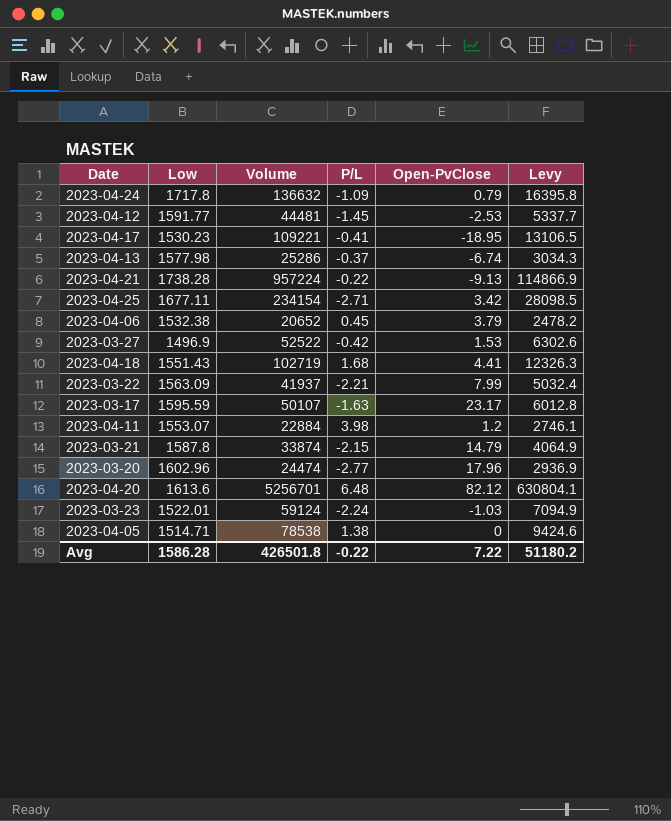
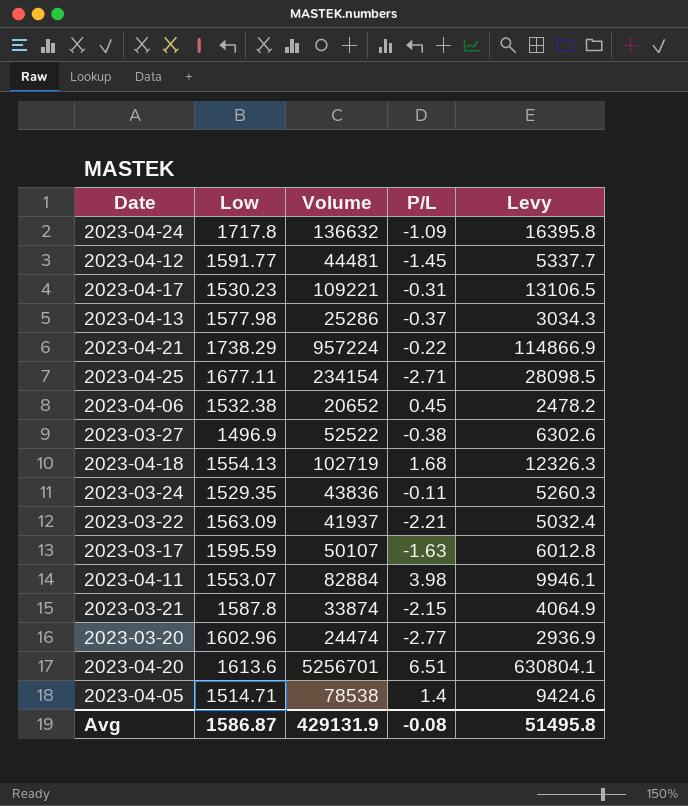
column Open-PvClose | position: 5 -> none
row 2023-03-23: 1522.01 | 59124 | -2.24 | -1.03 | 7094.9 -> none
2023-04-17 | P/L: -0.41 -> -0.31
2023-04-21 | Low: 1738.28 -> 1738.29
2023-03-27 | P/L: -0.42 -> -0.38
2023-04-18 | Low: 1551.43 -> 1554.13
row 2023-03-24: none -> 1529.35 | 43836 | -0.11 | 5260.3
2023-04-11 | Volume: 22884 -> 82884
2023-04-11 | Levy: 2746.1 -> 9946.1
2023-04-20 | P/L: 6.48 -> 6.51
2023-04-05 | P/L: 1.38 -> 1.4
Avg | Low: 1586.28 -> 1586.87
Avg | Volume: 426501.8 -> 429131.9
Avg | P/L: -0.22 -> -0.08
Avg | Levy: 51180.2 -> 51495.8

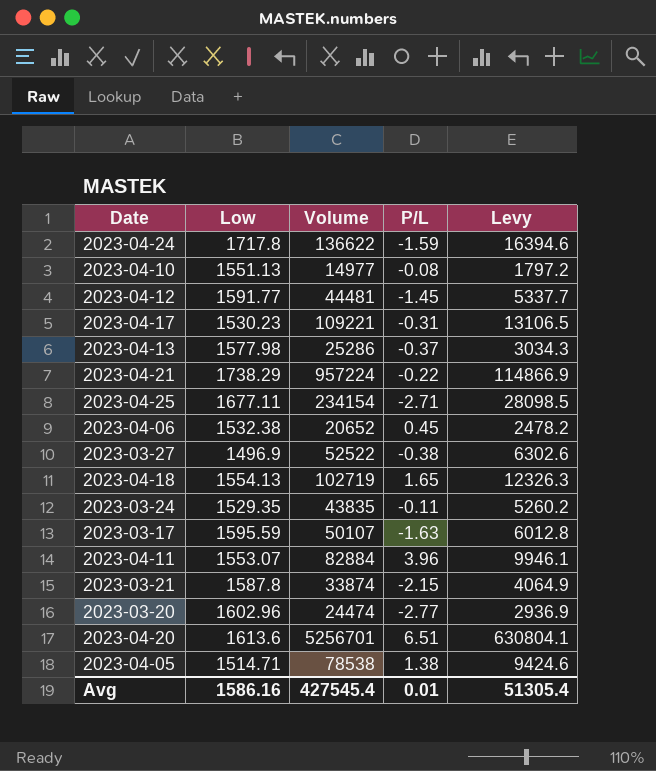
row 2023-03-22: 1563.09 | 41937 | -2.21 | 5032.4 -> none
2023-04-24 | Volume: 136632 -> 136622
2023-04-24 | P/L: -1.09 -> -1.59
2023-04-24 | Levy: 16395.8 -> 16394.6
row 2023-04-10: none -> 1551.13 | 14977 | -0.08 | 1797.2
2023-04-18 | P/L: 1.68 -> 1.65
2023-03-24 | Volume: 43836 -> 43835
2023-03-24 | Levy: 5260.3 -> 5260.2
2023-04-11 | P/L: 3.98 -> 3.96
2023-04-05 | P/L: 1.4 -> 1.38
Avg | Low: 1586.87 -> 1586.16
Avg | Volume: 429131.9 -> 427545.4
Avg | P/L: -0.08 -> 0.01
Avg | Levy: 51495.8 -> 51305.4

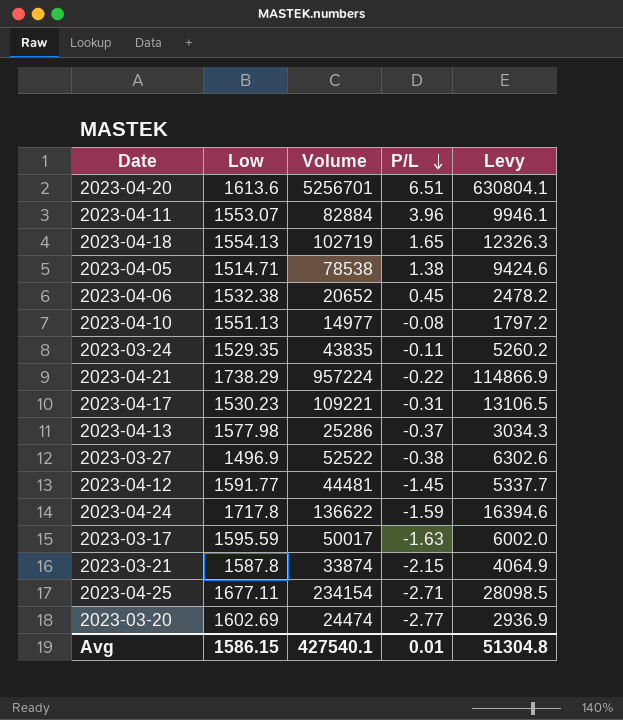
row order: none -> P/L descending
2023-03-17 | Volume: 50107 -> 50017
2023-03-17 | Levy: 6012.8 -> 6002.0
2023-03-20 | Low: 1602.96 -> 1602.69
Avg | Low: 1586.16 -> 1586.15
Avg | Volume: 427545.4 -> 427540.1
Avg | Levy: 51305.4 -> 51304.8

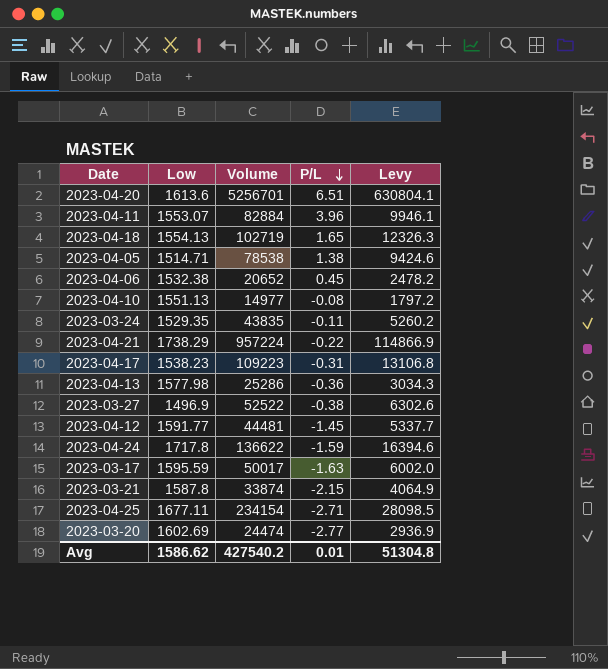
2023-04-17 | Low: 1530.23 -> 1538.23
2023-04-17 | Volume: 109221 -> 109223
2023-04-17 | Levy: 13106.5 -> 13106.8
2023-04-13 | P/L: -0.37 -> -0.36
Avg | Low: 1586.15 -> 1586.62
Avg | Volume: 427540.1 -> 427540.2

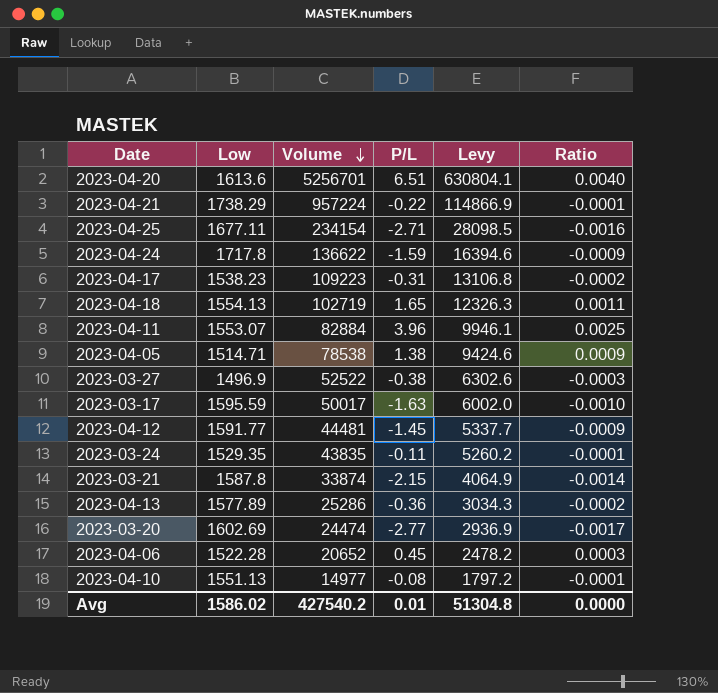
row order: P/L descending -> Volume descending
column Ratio | formula: none -> [P/L] / [Low]
2023-04-13 | Low: 1577.98 -> 1577.89
2023-04-06 | Low: 1532.38 -> 1522.28
Avg | Low: 1586.62 -> 1586.02

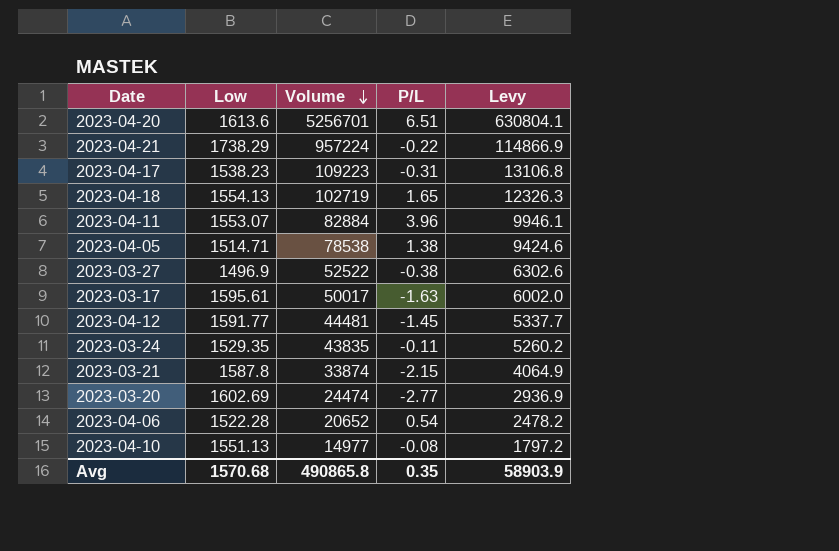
column Ratio | formula: [P/L] / [Low] -> none
row 2023-04-25: 1677.11 | 234154 | -2.71 | 28098.5 | -0.0016 -> none
row 2023-04-24: 1717.8 | 136622 | -1.59 | 16394.6 | -0.0009 -> none
row 2023-04-13: 1577.89 | 25286 | -0.36 | 3034.3 | -0.0002 -> none
2023-03-17 | Low: 1595.59 -> 1595.61
2023-04-06 | P/L: 0.45 -> 0.54
Avg | Low: 1586.02 -> 1570.68
Avg | Volume: 427540.2 -> 490865.8
Avg | P/L: 0.01 -> 0.35
Avg | Levy: 51304.8 -> 58903.9

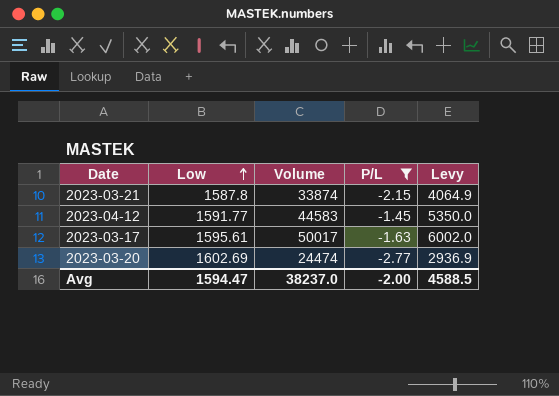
filter: none -> P/L <= -1.45
row order: Volume descending -> Low ascending
2023-04-12 | Volume: 44481 -> 44583
2023-04-12 | Levy: 5337.7 -> 5350.0
Avg | Low: 1570.68 -> 1594.47
Avg | Volume: 490865.8 -> 38237.0
Avg | P/L: 0.35 -> -2.00
Avg | Levy: 58903.9 -> 4588.5

